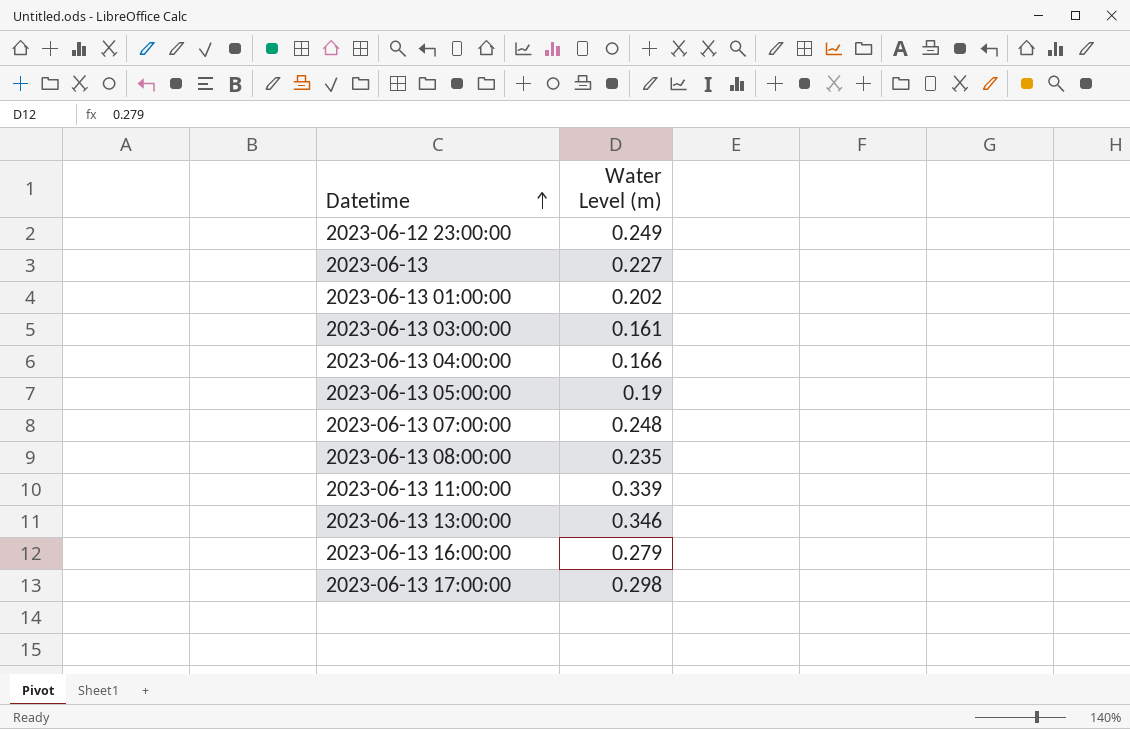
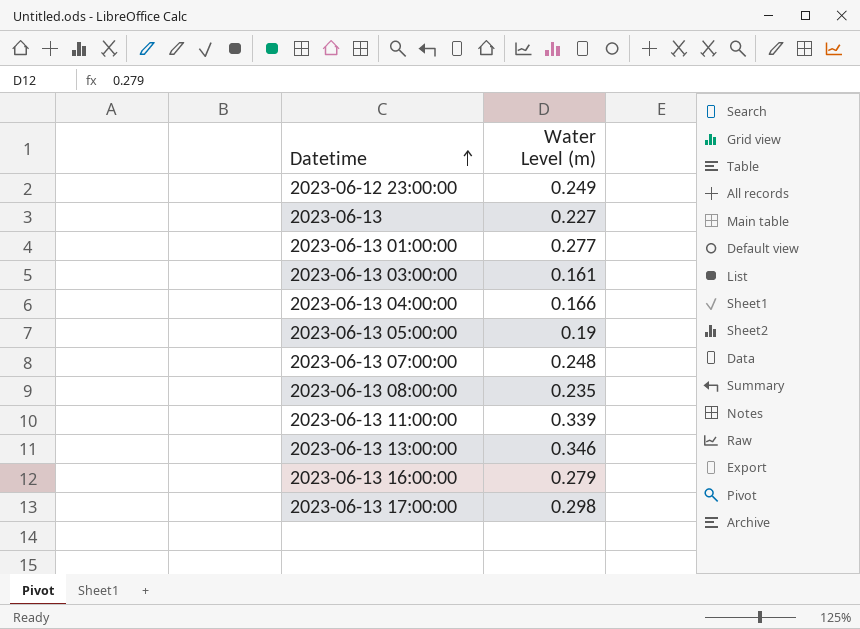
2023-06-13 01:00:00 | Water Level (m): 0.202 -> 0.277

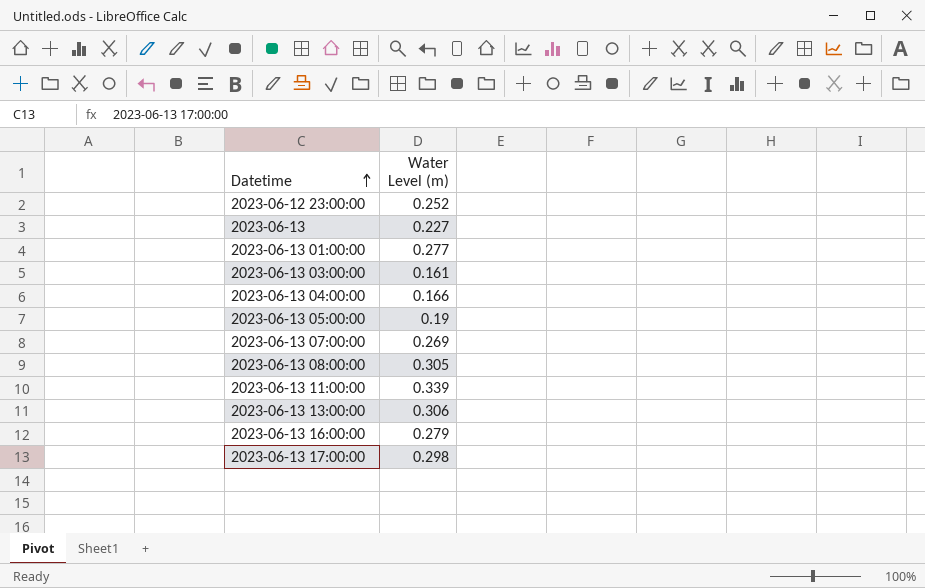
2023-06-12 23:00:00 | Water Level (m): 0.249 -> 0.252
2023-06-13 07:00:00 | Water Level (m): 0.248 -> 0.269
2023-06-13 08:00:00 | Water Level (m): 0.235 -> 0.305
2023-06-13 13:00:00 | Water Level (m): 0.346 -> 0.306

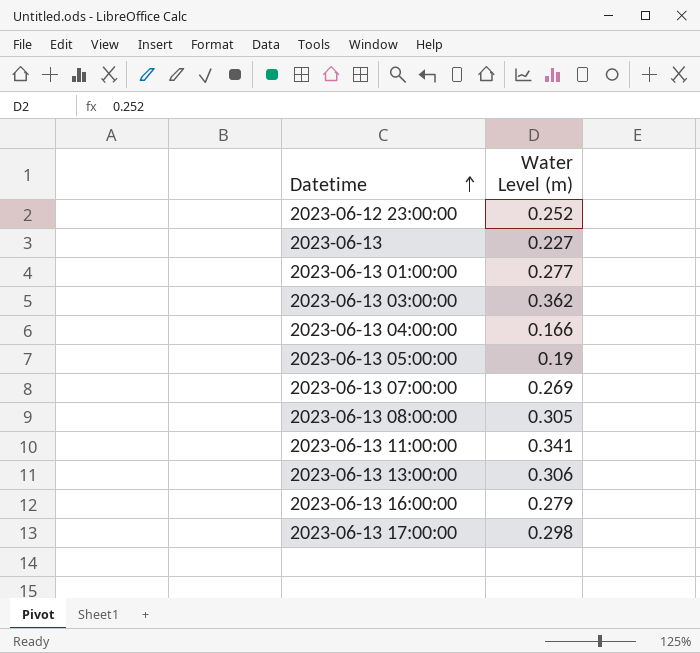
2023-06-13 03:00:00 | Water Level (m): 0.161 -> 0.362
2023-06-13 11:00:00 | Water Level (m): 0.339 -> 0.341

